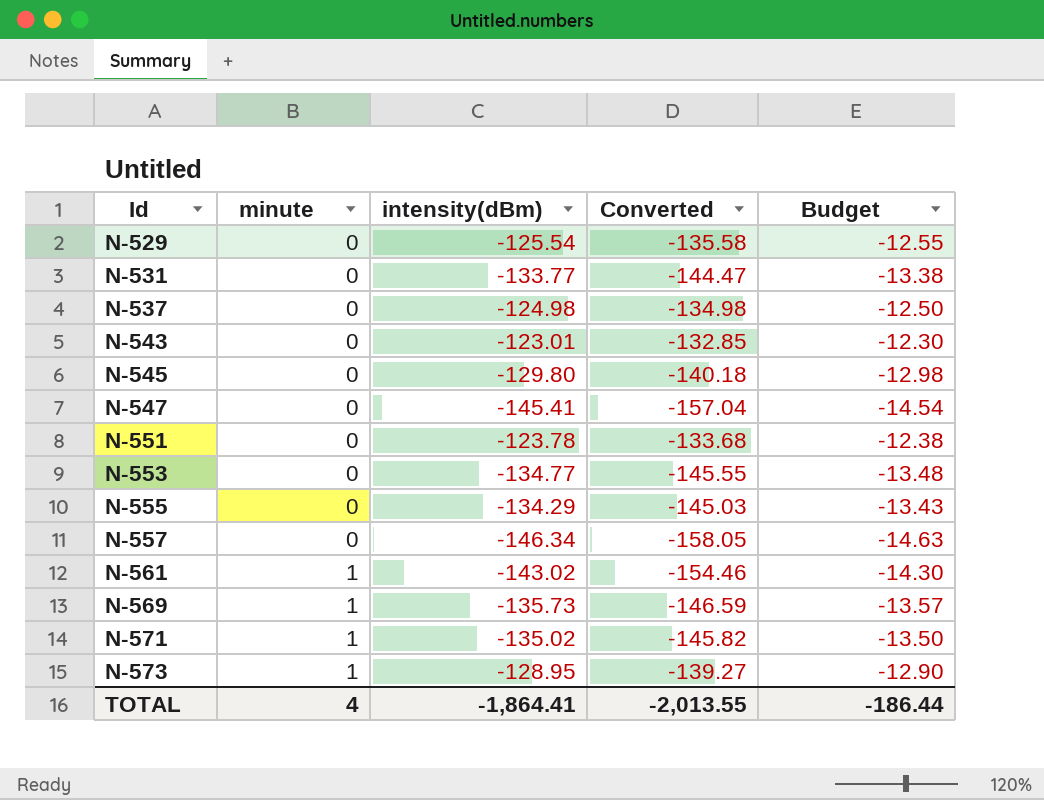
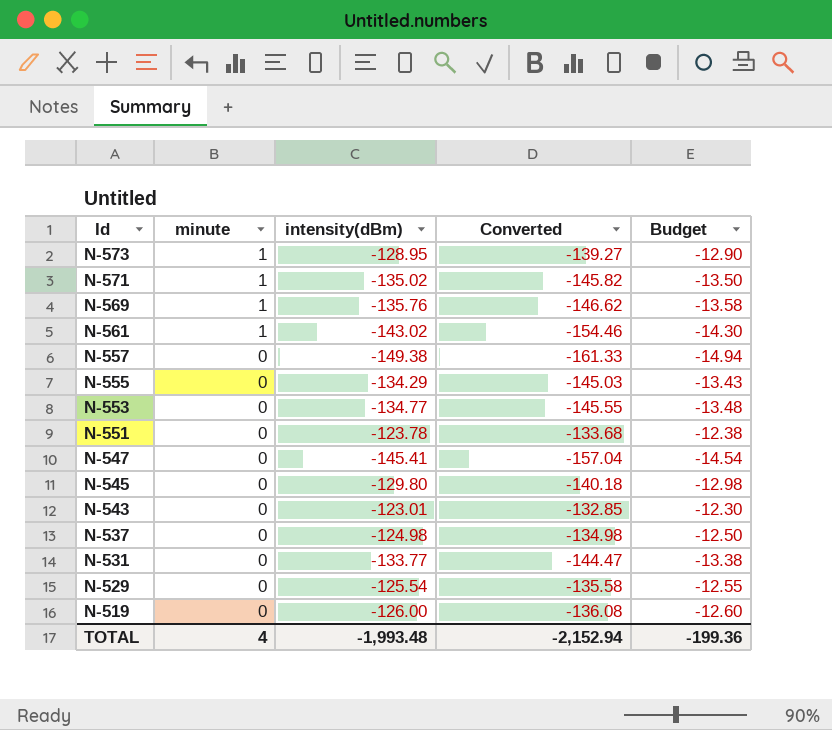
row order: Id ascending -> Id descending
N-569 | intensity(dBm): -135.73 -> -135.76
N-569 | Converted: -146.59 -> -146.62
N-569 | Budget: -13.57 -> -13.58
N-557 | intensity(dBm): -146.34 -> -149.38
N-557 | Converted: -158.05 -> -161.33
N-557 | Budget: -14.63 -> -14.94
row N-519: none -> 0 | -126.00 | -136.08 | -12.60
TOTAL | intensity(dBm): -1,864.41 -> -1,993.48
TOTAL | Converted: -2,013.55 -> -2,152.94
TOTAL | Budget: -186.44 -> -199.36

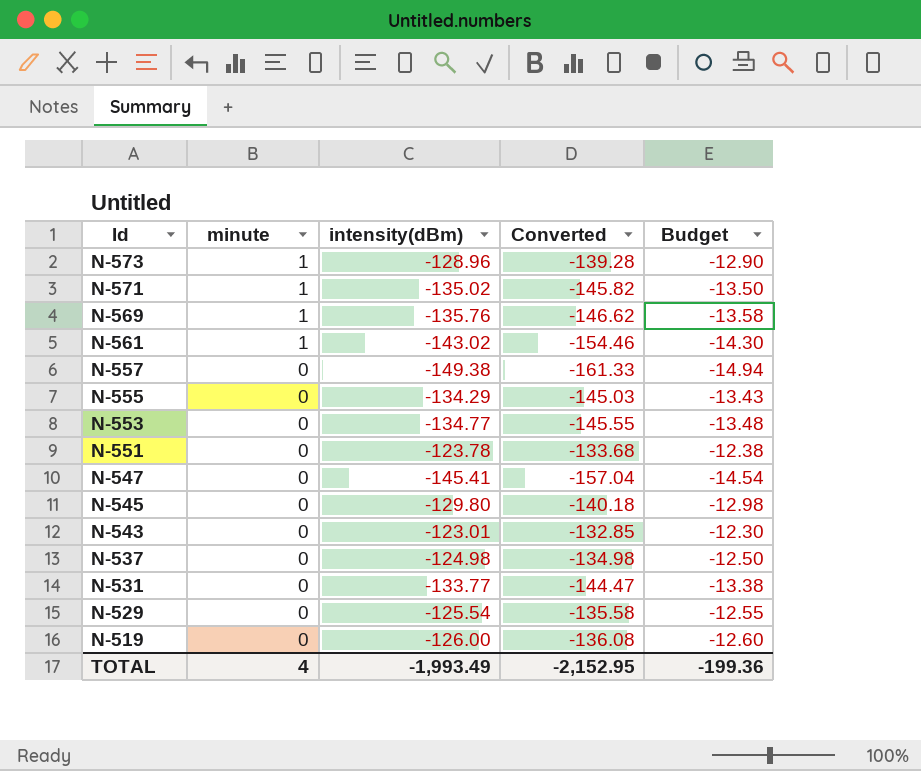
N-573 | intensity(dBm): -128.95 -> -128.96
N-573 | Converted: -139.27 -> -139.28
TOTAL | intensity(dBm): -1,993.48 -> -1,993.49
TOTAL | Converted: -2,152.94 -> -2,152.95

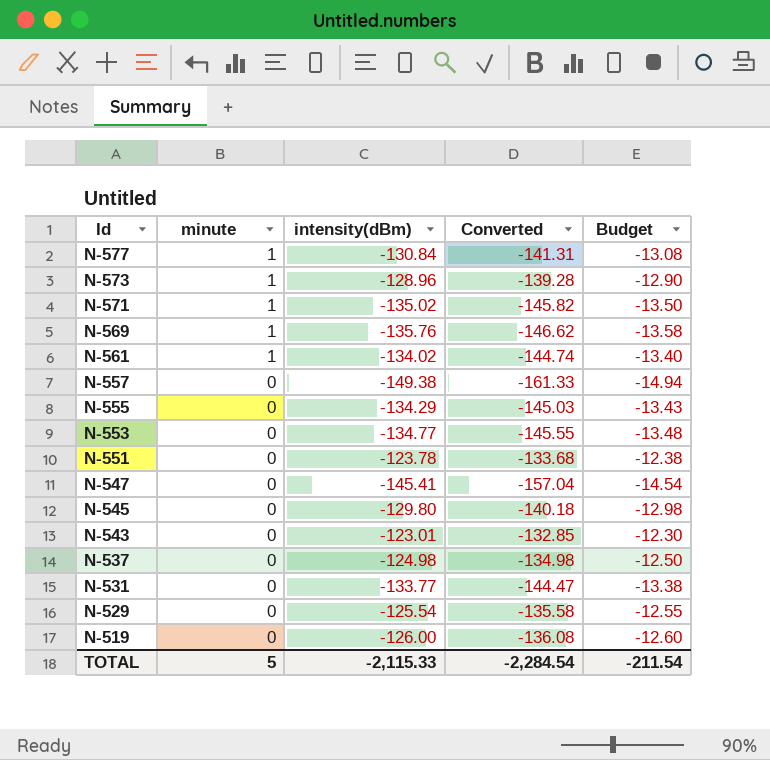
row N-577: none -> 1 | -130.84 | -141.31 | -13.08
N-561 | intensity(dBm): -143.02 -> -134.02
N-561 | Converted: -154.46 -> -144.74
N-561 | Budget: -14.30 -> -13.40
TOTAL | minute: 4 -> 5
TOTAL | intensity(dBm): -1,993.49 -> -2,115.33
TOTAL | Converted: -2,152.95 -> -2,284.54
TOTAL | Budget: -199.36 -> -211.54

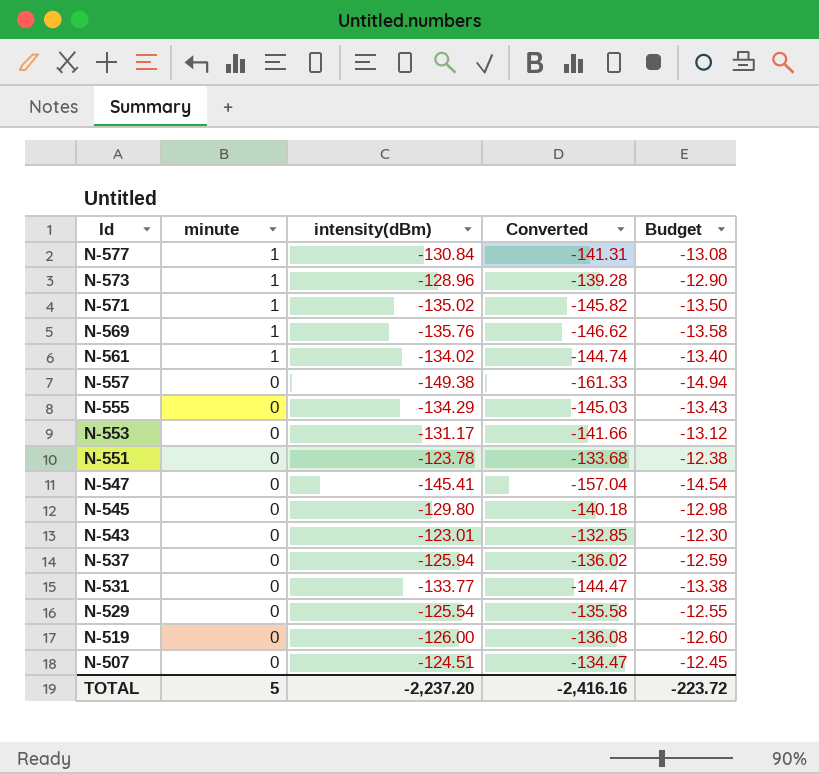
N-553 | intensity(dBm): -134.77 -> -131.17
N-553 | Converted: -145.55 -> -141.66
N-553 | Budget: -13.48 -> -13.12
N-537 | intensity(dBm): -124.98 -> -125.94
N-537 | Converted: -134.98 -> -136.02
N-537 | Budget: -12.50 -> -12.59
row N-507: none -> 0 | -124.51 | -134.47 | -12.45
TOTAL | intensity(dBm): -2,115.33 -> -2,237.20
TOTAL | Converted: -2,284.54 -> -2,416.16
TOTAL | Budget: -211.54 -> -223.72

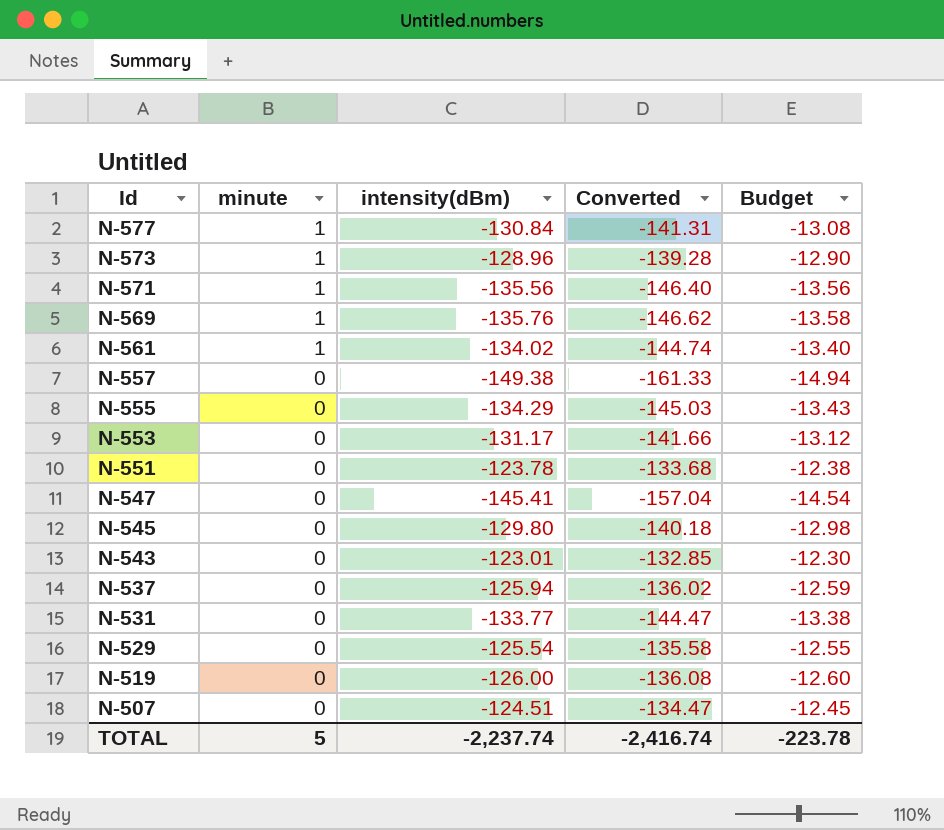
N-571 | intensity(dBm): -135.02 -> -135.56
N-571 | Converted: -145.82 -> -146.40
N-571 | Budget: -13.50 -> -13.56
TOTAL | intensity(dBm): -2,237.20 -> -2,237.74
TOTAL | Converted: -2,416.16 -> -2,416.74
TOTAL | Budget: -223.72 -> -223.78

